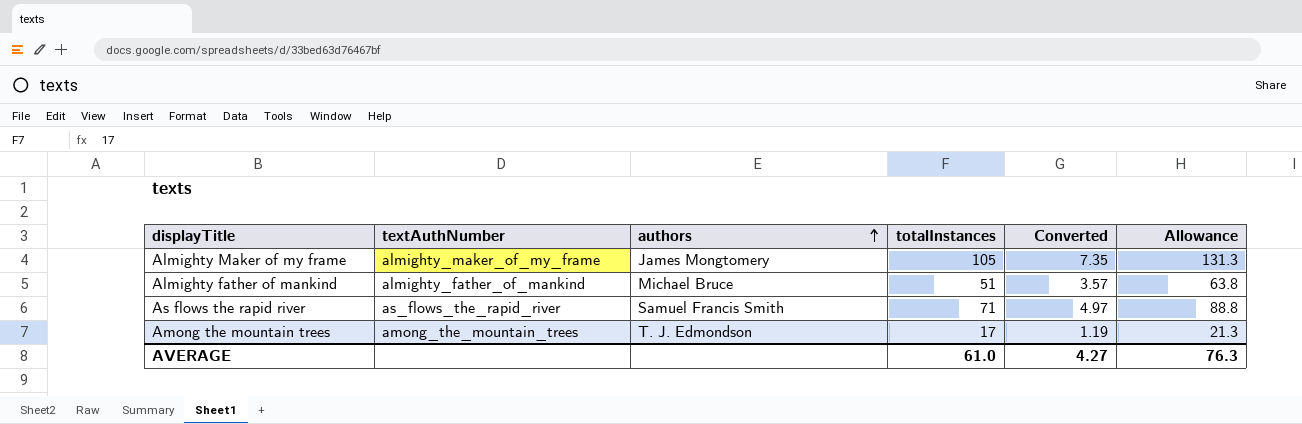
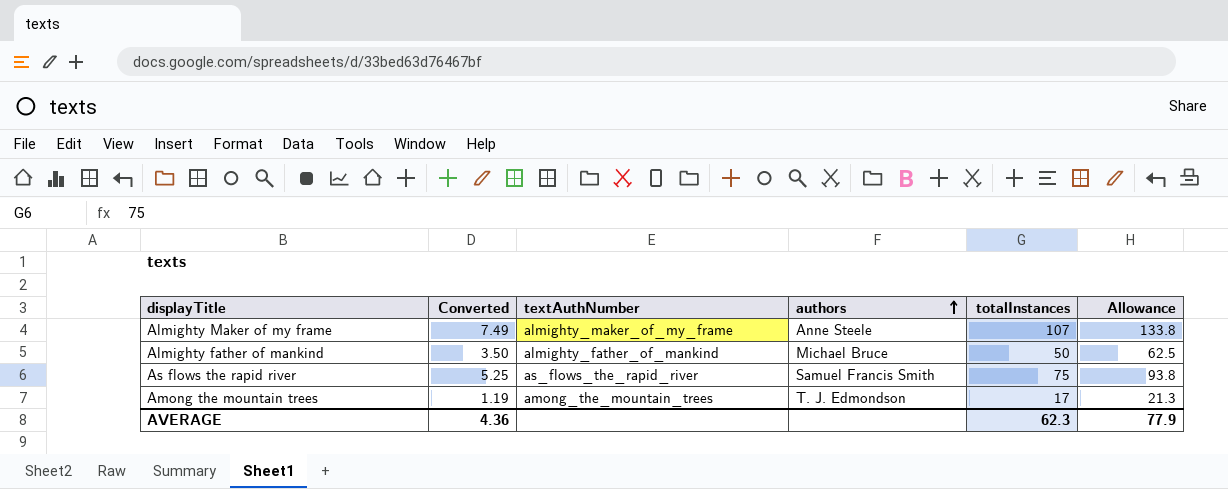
column Converted | position: 5 -> 2
Almighty Maker of my frame | Converted: 7.35 -> 7.49
Almighty Maker of my frame | authors: James Mongtomery -> Anne Steele
Almighty Maker of my frame | totalInstances: 105 -> 107
Almighty Maker of my frame | Allowance: 131.3 -> 133.8
Almighty father of mankind | Converted: 3.57 -> 3.50
Almighty father of mankind | totalInstances: 51 -> 50
Almighty father of mankind | Allowance: 63.8 -> 62.5
As flows the rapid river | Converted: 4.97 -> 5.25
As flows the rapid river | totalInstances: 71 -> 75
As flows the rapid river | Allowance: 88.8 -> 93.8
AVERAGE | Converted: 4.27 -> 4.36
AVERAGE | totalInstances: 61.0 -> 62.3
AVERAGE | Allowance: 76.3 -> 77.9

